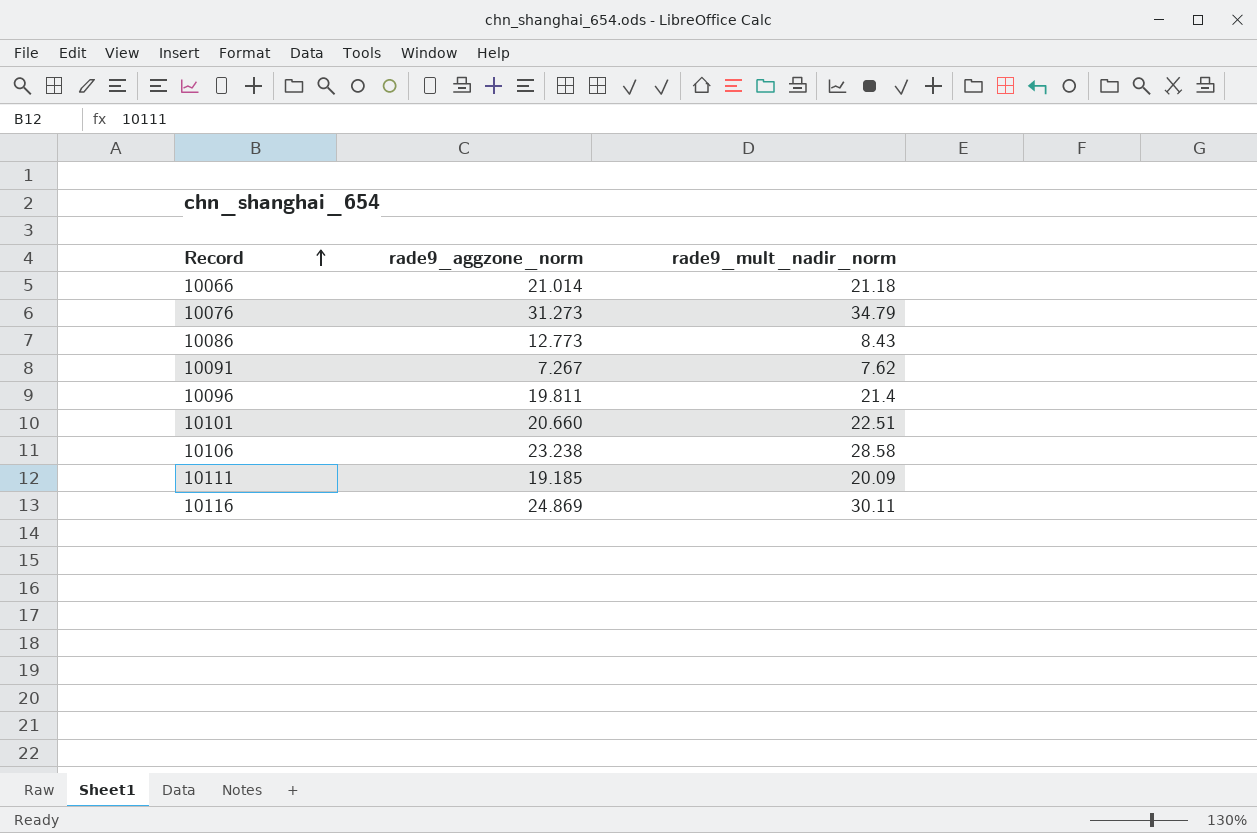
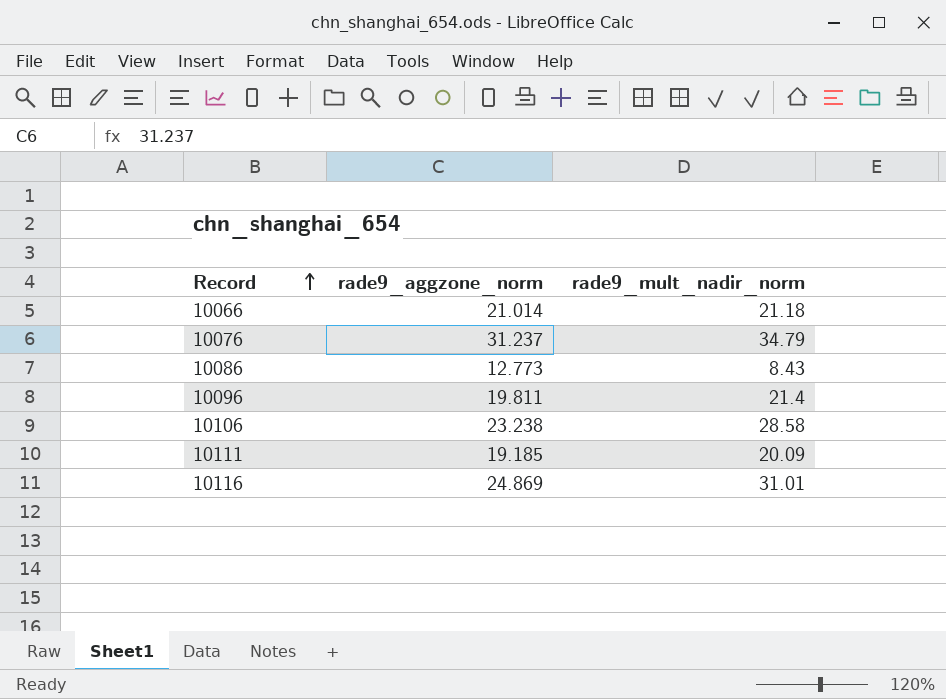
row 10091: 7.267 | 7.62 -> none
row 10101: 20.660 | 22.51 -> none
10076 | rade9_aggzone_norm: 31.273 -> 31.237
10116 | rade9_mult_nadir_norm: 30.11 -> 31.01

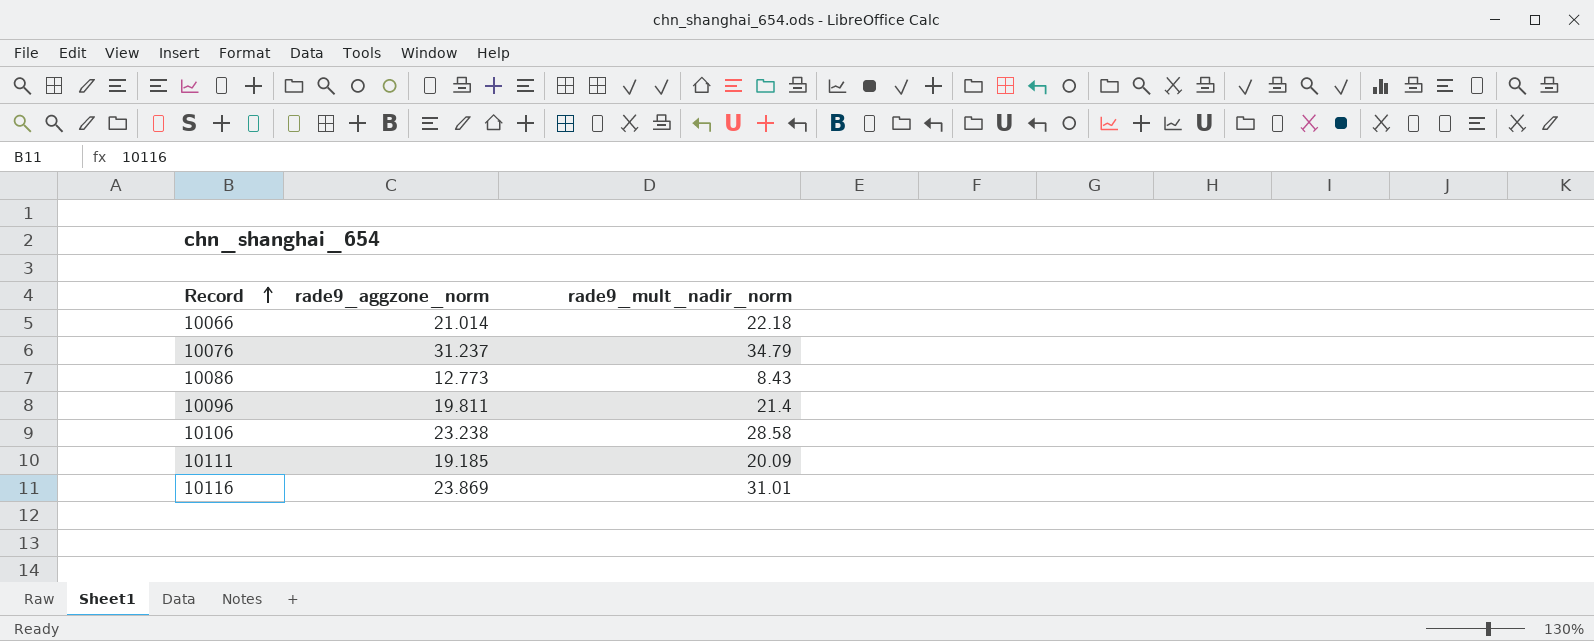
10066 | rade9_mult_nadir_norm: 21.18 -> 22.18
10116 | rade9_aggzone_norm: 24.869 -> 23.869

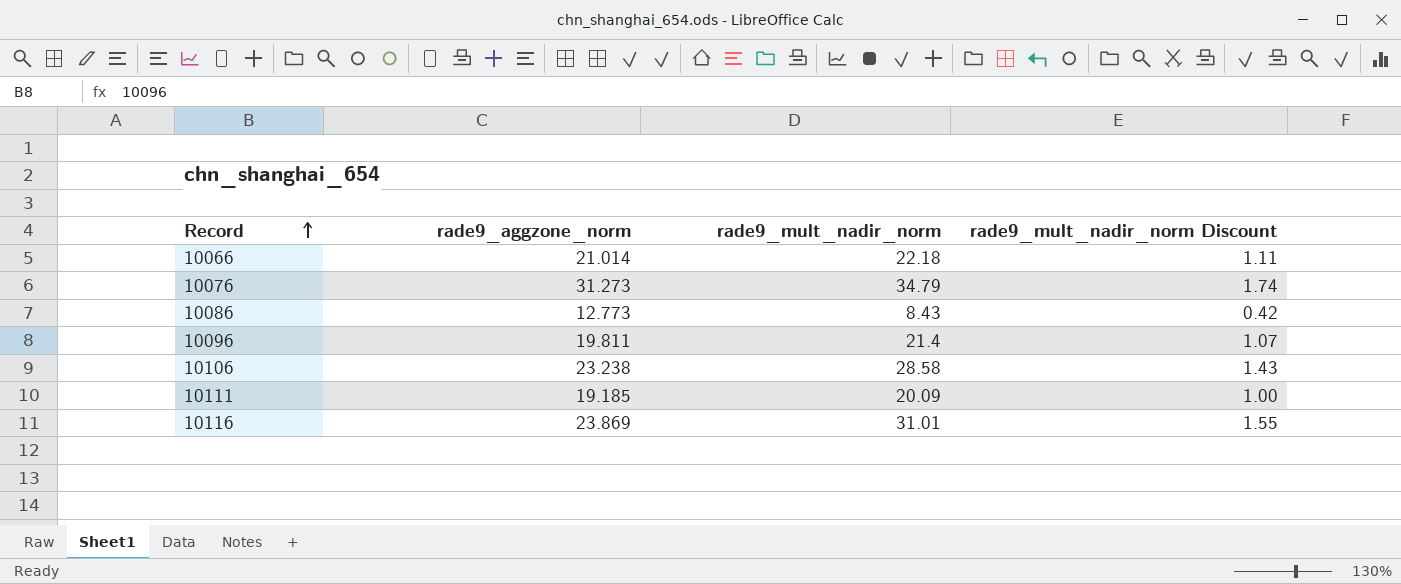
column rade9_mult_nadir_norm Discount | formula: none -> [rade9_mult_nadir_norm] * 0.05
10076 | rade9_aggzone_norm: 31.237 -> 31.273

